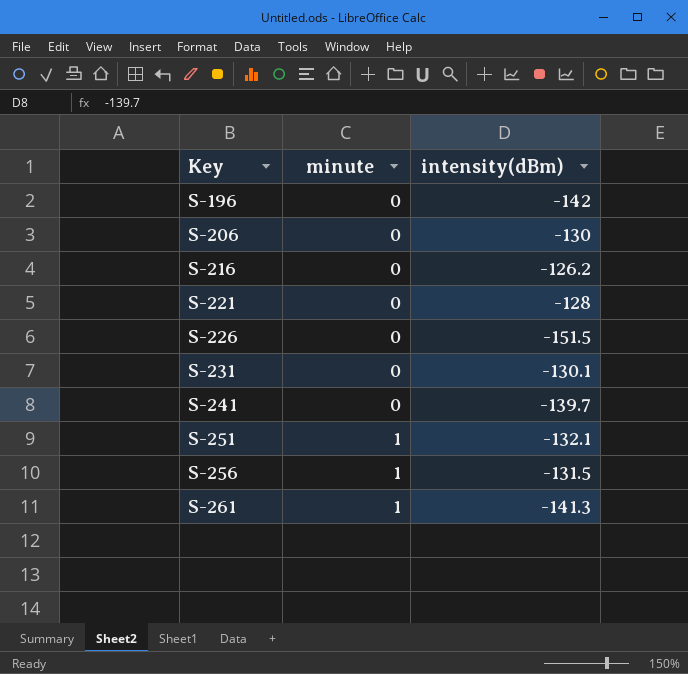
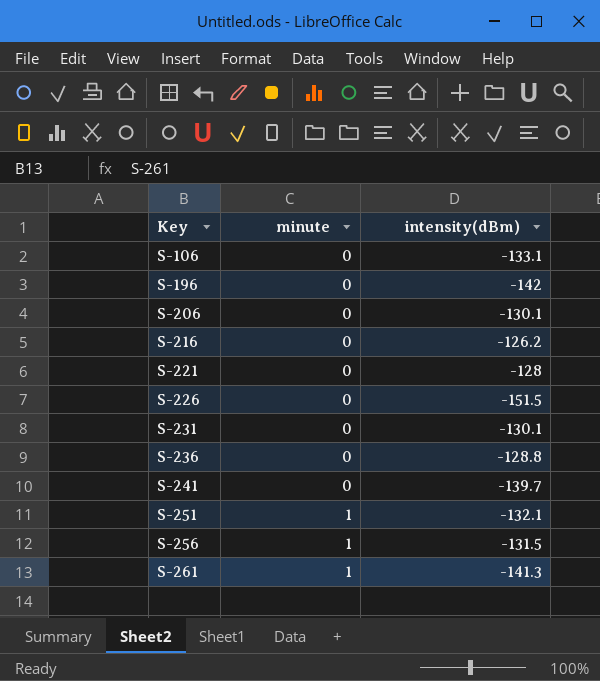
row S-106: none -> 0 | -133.1
S-206 | intensity(dBm): -130 -> -130.1
row S-236: none -> 0 | -128.8

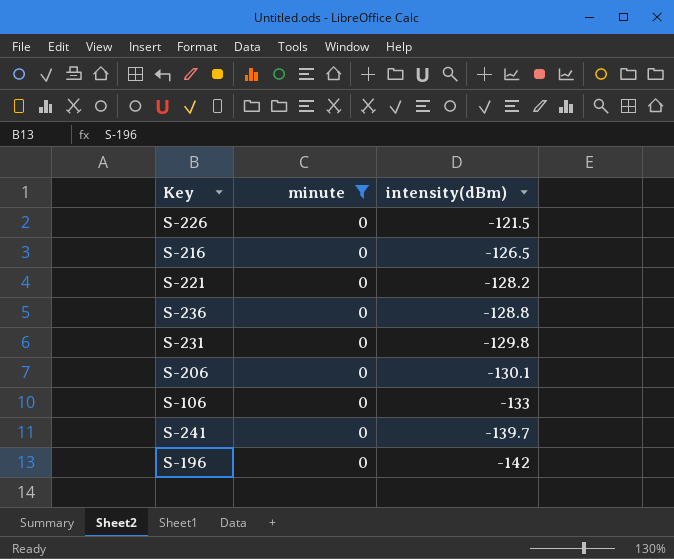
filter: none -> minute = 0
row order: Key ascending -> intensity(dBm) descending
S-226 | intensity(dBm): -151.5 -> -121.5
S-216 | intensity(dBm): -126.2 -> -126.5
S-221 | intensity(dBm): -128 -> -128.2
S-231 | intensity(dBm): -130.1 -> -129.8
S-106 | intensity(dBm): -133.1 -> -133

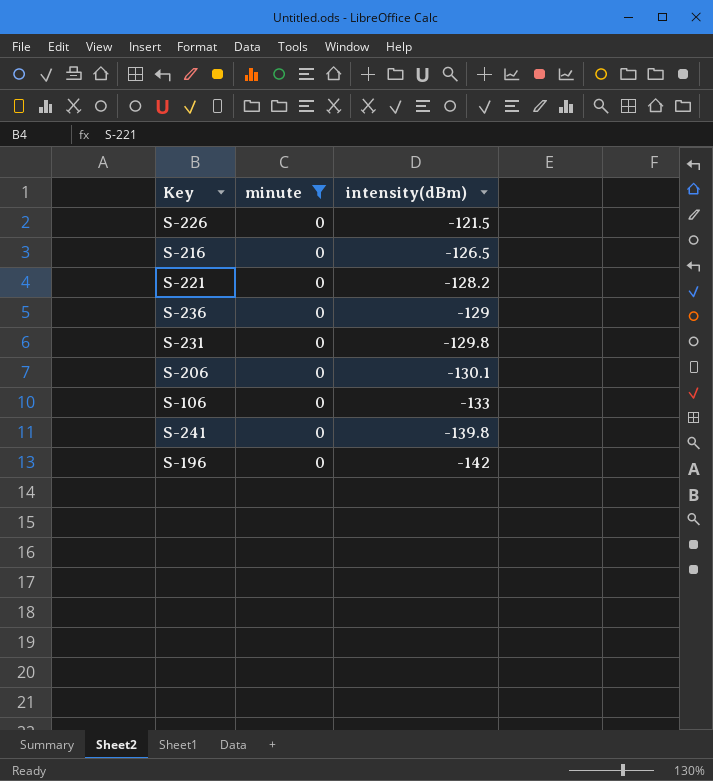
S-236 | intensity(dBm): -128.8 -> -129
S-241 | intensity(dBm): -139.7 -> -139.8

